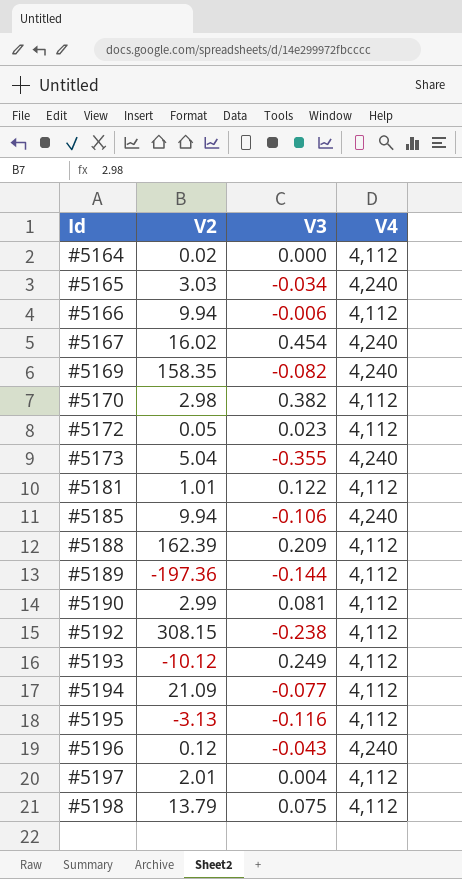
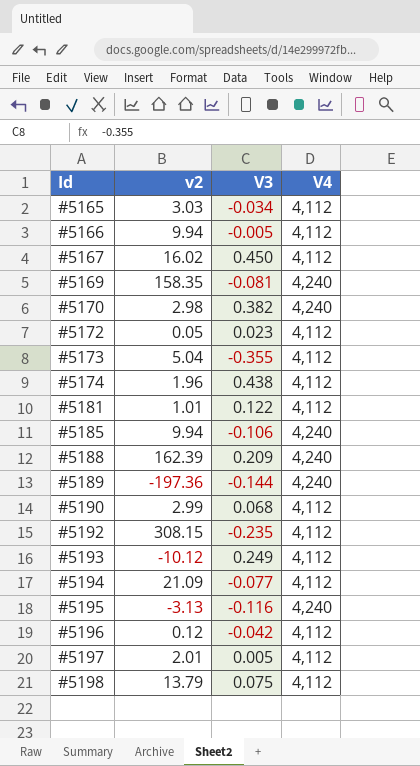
column name: V2 -> v2
row #5164: 0.02 | 0.000 | 4,112 -> none
#5165 | V4: 4,240 -> 4,112
#5166 | V3: -0.006 -> -0.005
#5167 | V3: 0.454 -> 0.450
#5167 | V4: 4,240 -> 4,112
#5169 | V3: -0.082 -> -0.081
#5170 | V4: 4,112 -> 4,240
#5173 | V4: 4,240 -> 4,112
row #5174: none -> 1.96 | 0.438 | 4,112
#5188 | V4: 4,112 -> 4,240
#5189 | V4: 4,112 -> 4,240
#5190 | V3: 0.081 -> 0.068
#5192 | V3: -0.238 -> -0.235
#5195 | V4: 4,112 -> 4,240
#5196 | V3: -0.043 -> -0.042
#5196 | V4: 4,240 -> 4,112
#5197 | V3: 0.004 -> 0.005

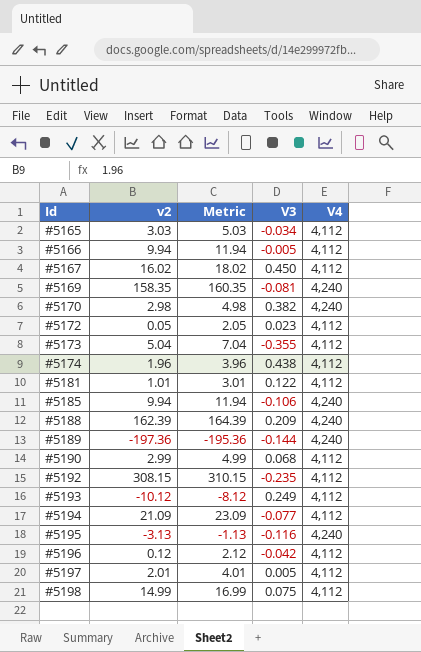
column Metric | formula: none -> [v2] + 2
#5198 | v2: 13.79 -> 14.99

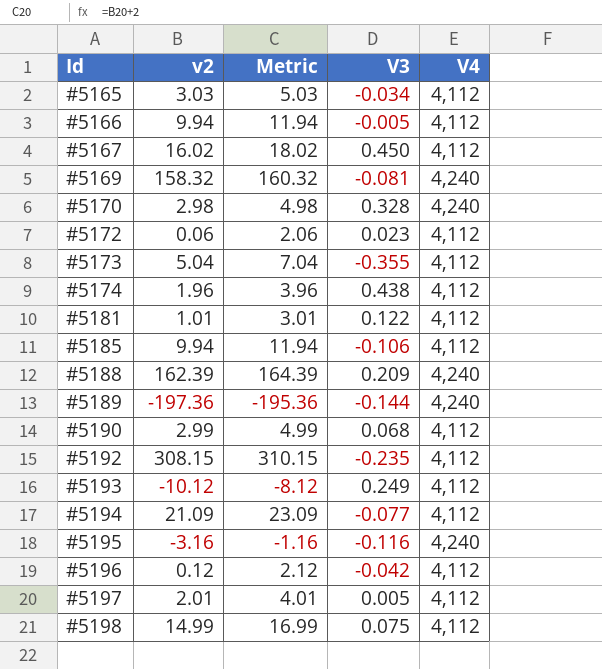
#5169 | v2: 158.35 -> 158.32
#5169 | Metric: 160.35 -> 160.32
#5170 | V3: 0.382 -> 0.328
#5172 | v2: 0.05 -> 0.06
#5172 | Metric: 2.05 -> 2.06
#5185 | V4: 4,240 -> 4,112
#5195 | v2: -3.13 -> -3.16
#5195 | Metric: -1.13 -> -1.16

